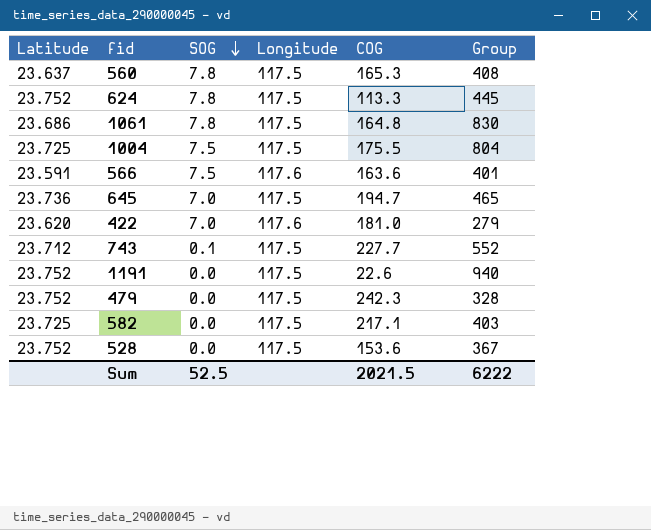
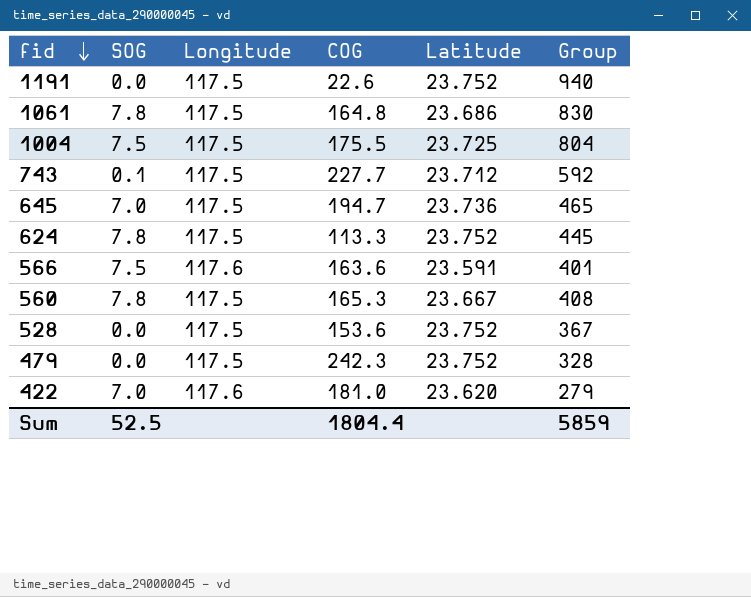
row order: SOG descending -> fid descending
column Latitude | position: 1 -> 5
row 582: 23.725 | 0.0 | 117.5 | 217.1 | 403 -> none
743 | Group: 552 -> 592
560 | Latitude: 23.637 -> 23.667
Sum | COG: 2021.5 -> 1804.4
Sum | Group: 6222 -> 5859

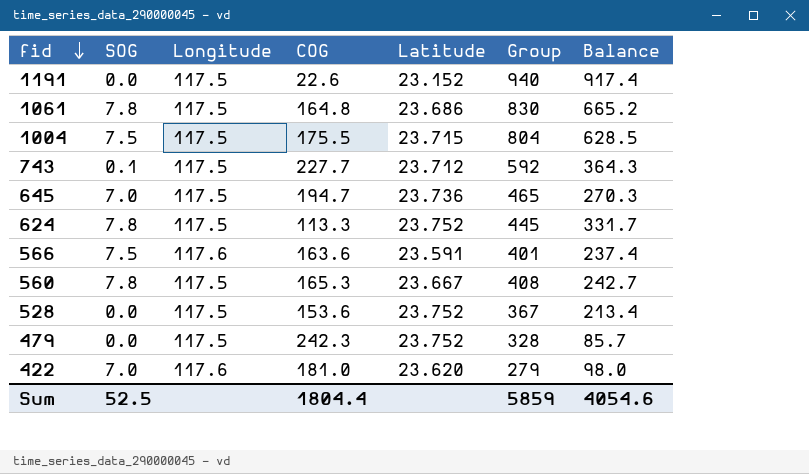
column Balance | formula: none -> [Group] - [COG]
1191 | Latitude: 23.752 -> 23.152
1004 | Latitude: 23.725 -> 23.715

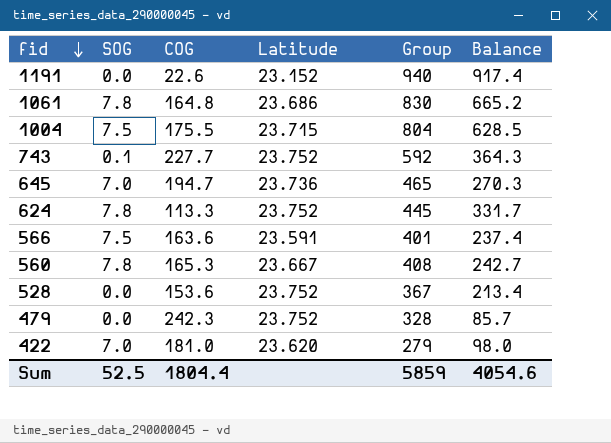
column Longitude | position: 3 -> none
743 | Latitude: 23.712 -> 23.752

